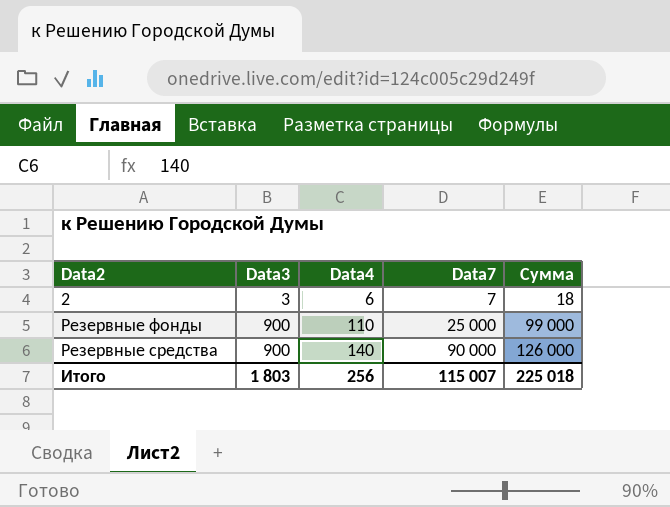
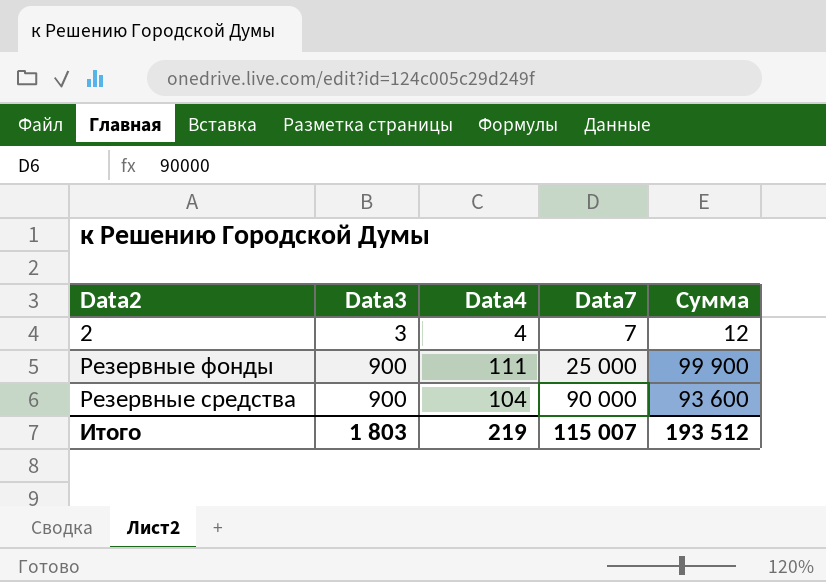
2 | Data4: 6 -> 4
2 | Сумма: 18 -> 12
Резервные фонды | Data4: 110 -> 111
Резервные фонды | Сумма: 99 000 -> 99 900
Резервные средства | Data4: 140 -> 104
Резервные средства | Сумма: 126 000 -> 93 600
Итого | Data4: 256 -> 219
Итого | Сумма: 225 018 -> 193 512

